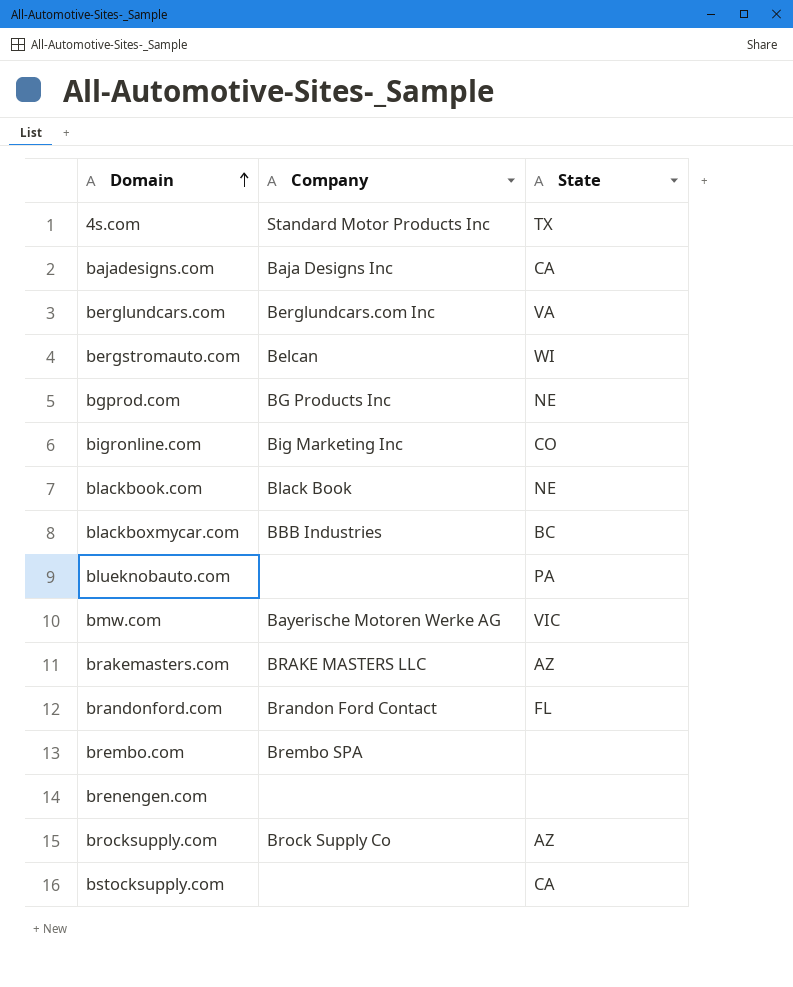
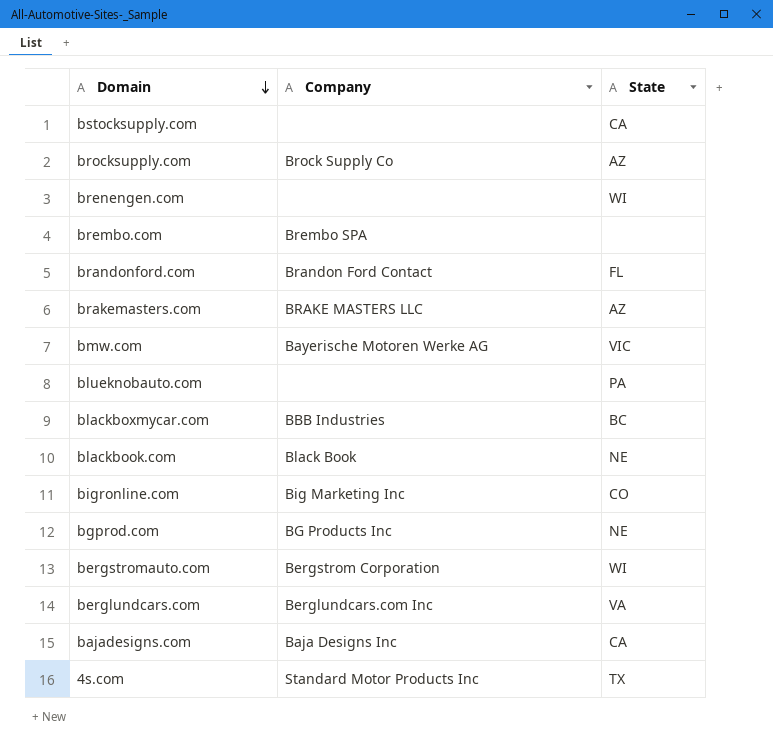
row order: Domain ascending -> Domain descending
brenengen.com | State: none -> WI
bergstromauto.com | Company: Belcan -> Bergstrom Corporation

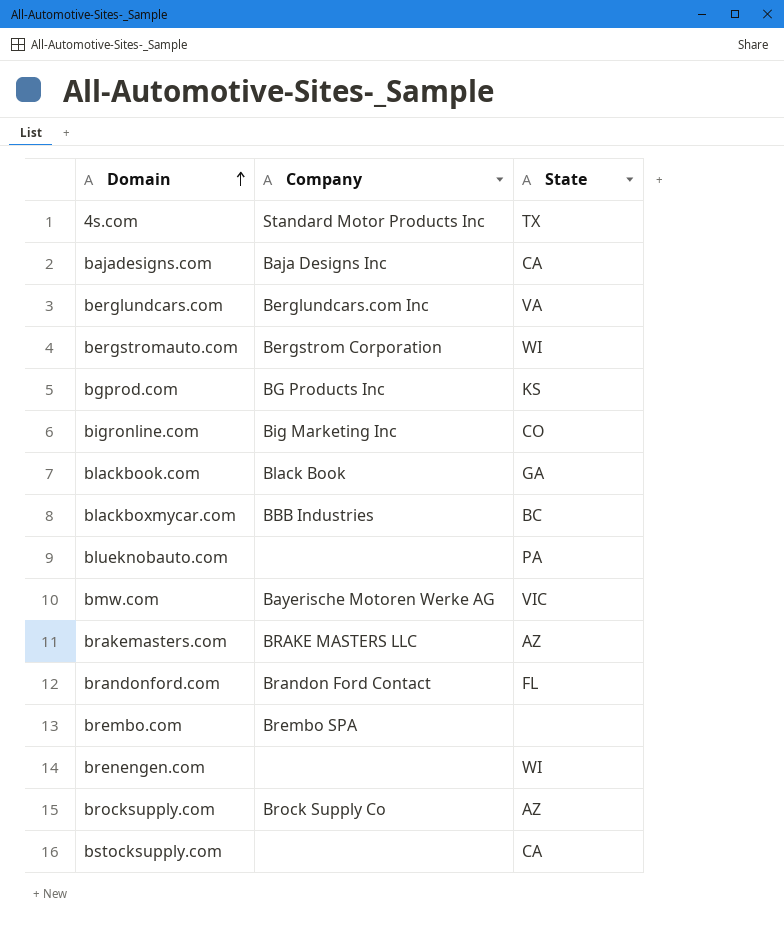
row order: Domain descending -> Domain ascending
bgprod.com | State: NE -> KS
blackbook.com | State: NE -> GA

